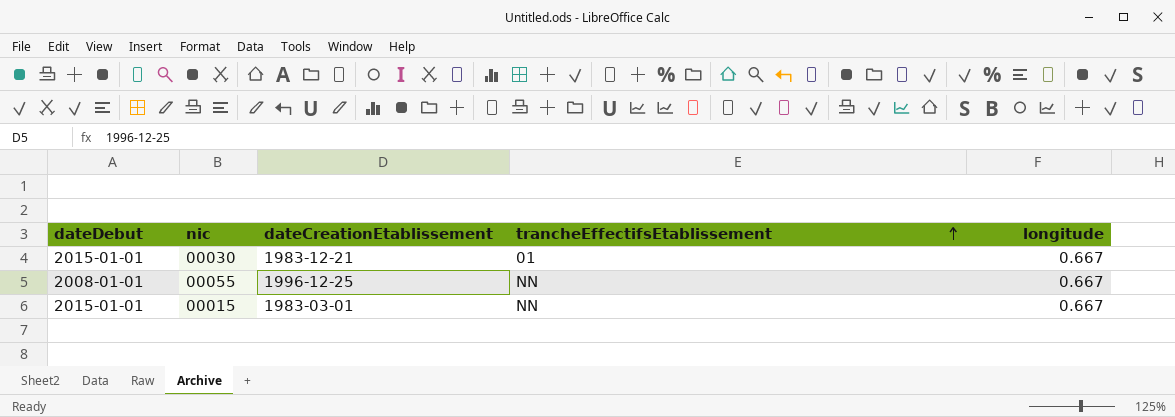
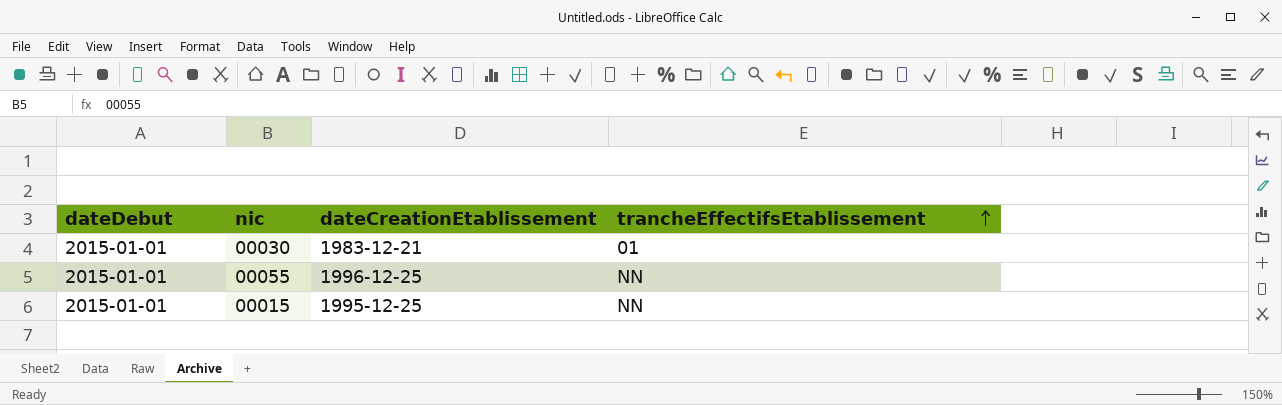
column longitude | position: 5 -> none
00055 | dateDebut: 2008-01-01 -> 2015-01-01
00015 | dateCreationEtablissement: 1983-03-01 -> 1995-12-25

